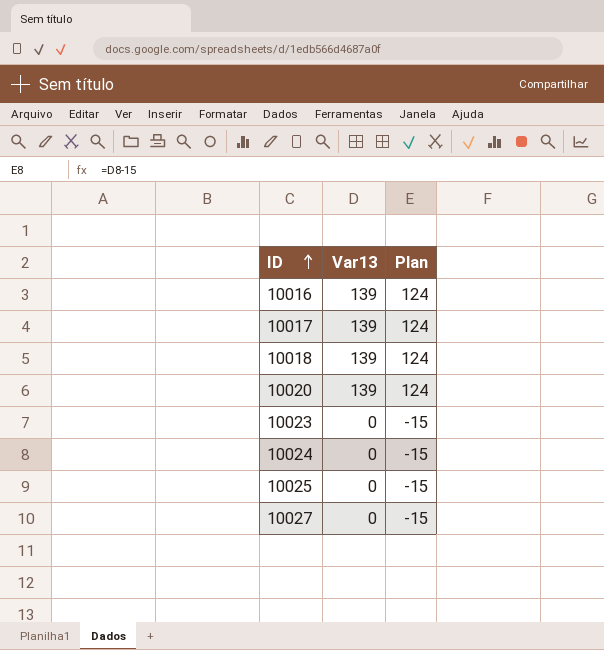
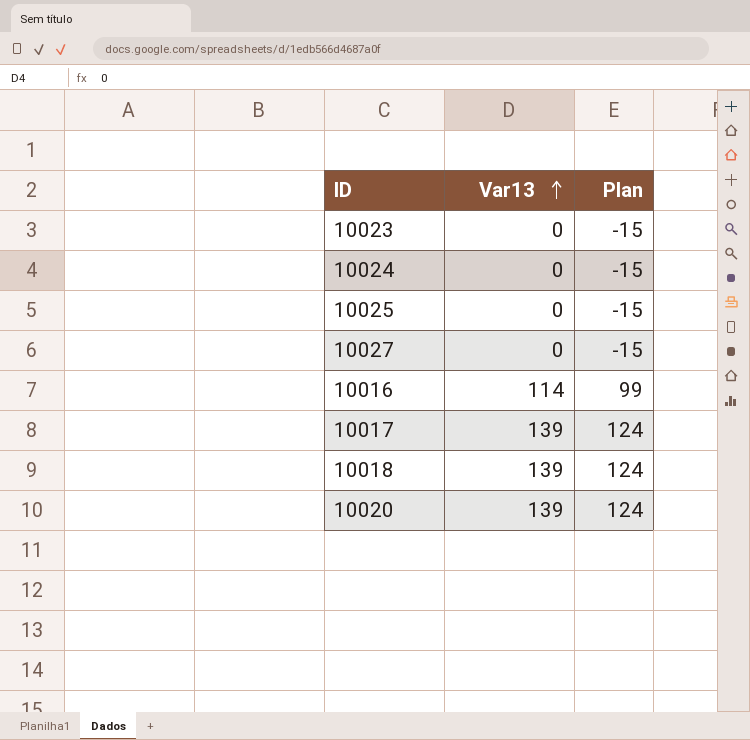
row order: ID ascending -> Var13 ascending
10016 | Var13: 139 -> 114
10016 | Plan: 124 -> 99

